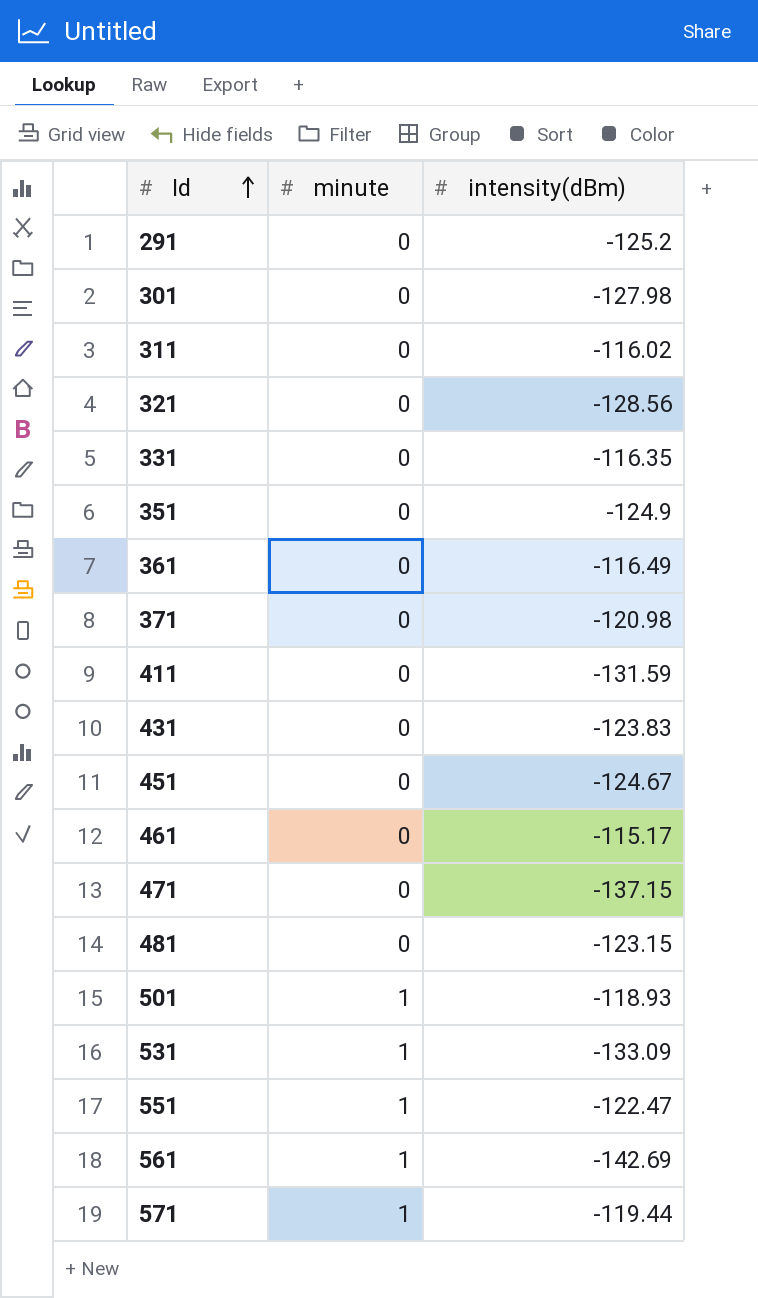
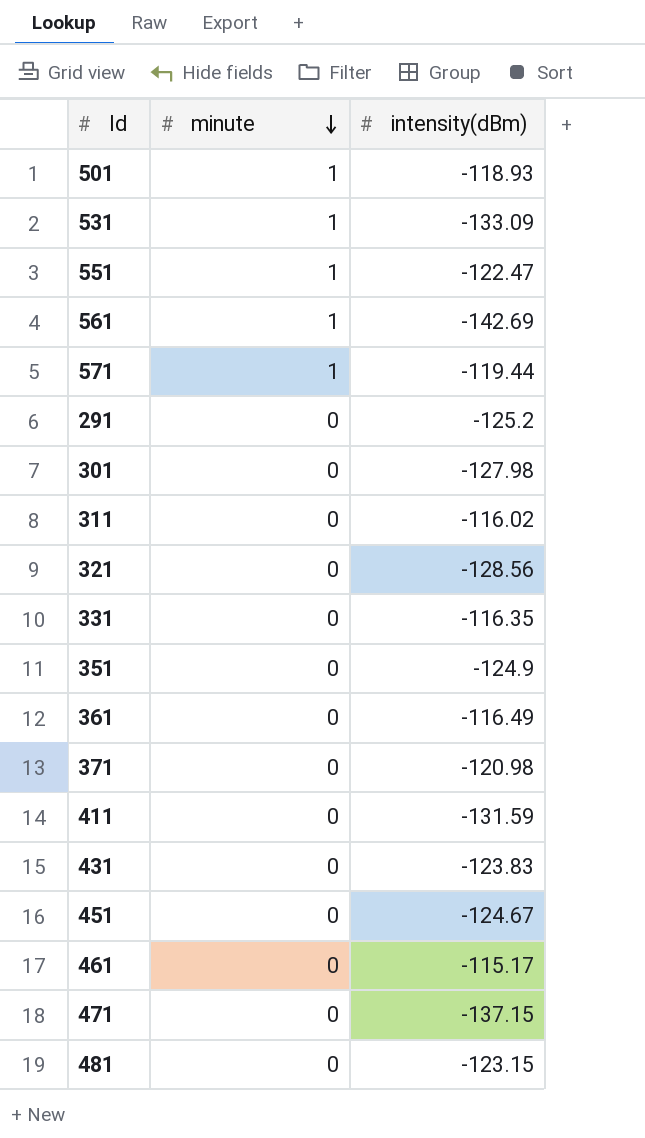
row order: Id ascending -> minute descending

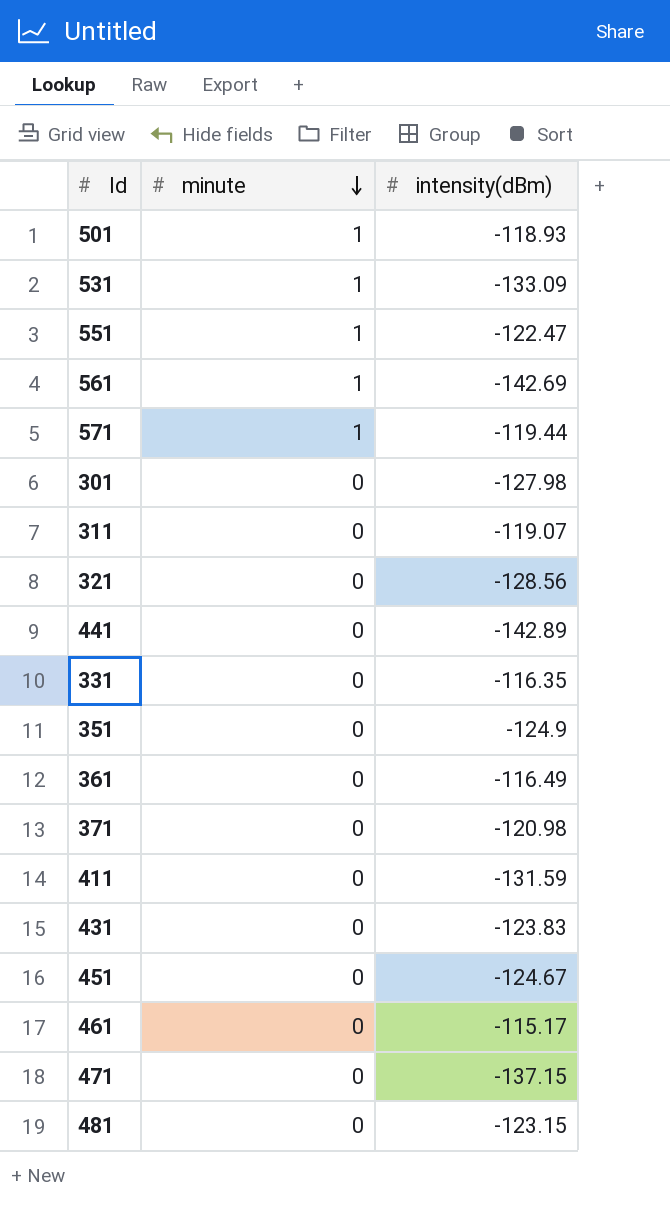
row 291: 0 | -125.2 -> none
311 | intensity(dBm): -116.02 -> -119.07
row 441: none -> 0 | -142.89

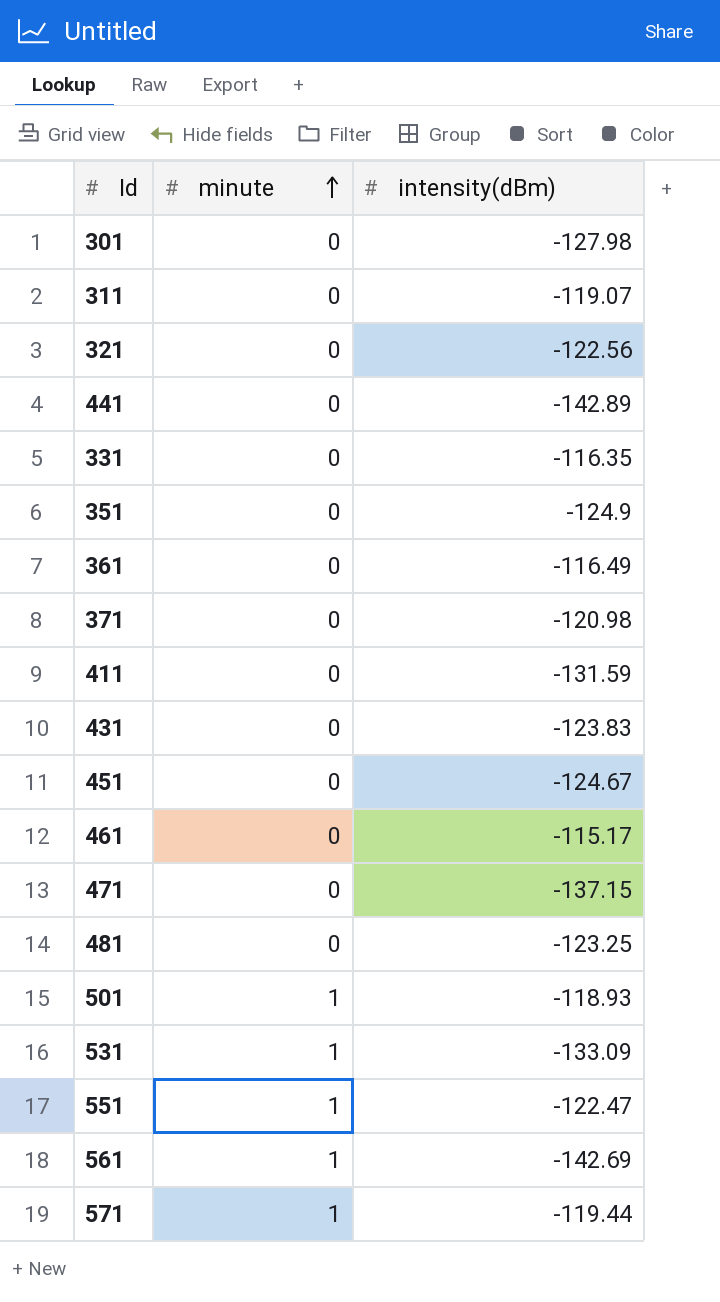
row order: minute descending -> minute ascending
321 | intensity(dBm): -128.56 -> -122.56
481 | intensity(dBm): -123.15 -> -123.25

